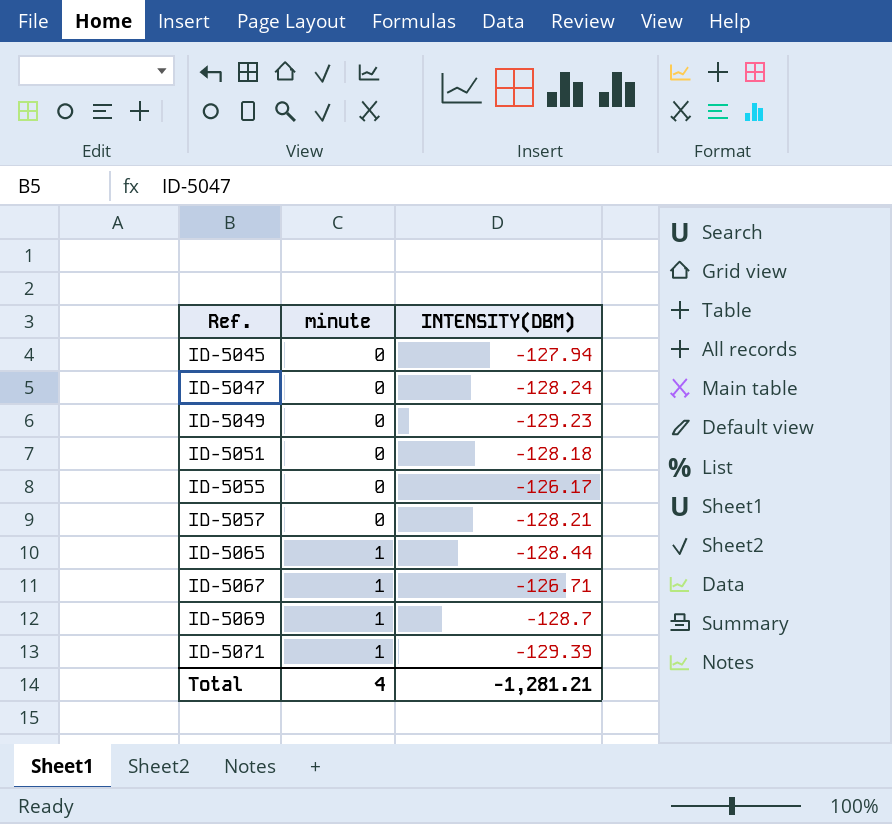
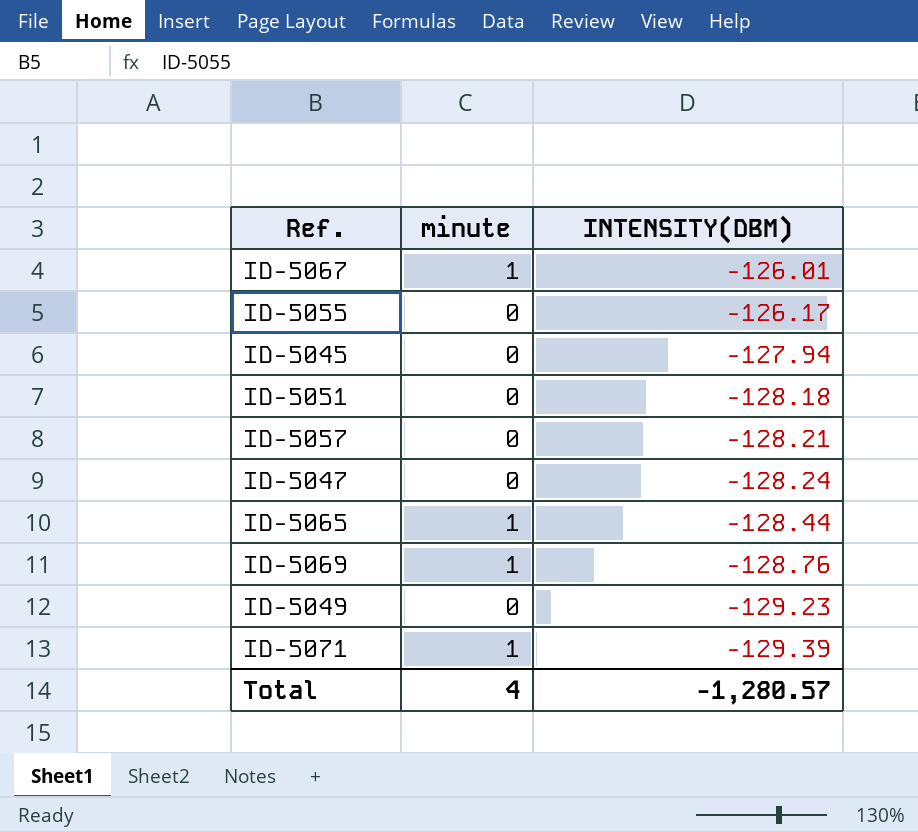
row order: Ref. ascending -> INTENSITY(DBM) descending
ID-5067 | INTENSITY(DBM): -126.71 -> -126.01
ID-5069 | INTENSITY(DBM): -128.7 -> -128.76
Total | INTENSITY(DBM): -1,281.21 -> -1,280.57

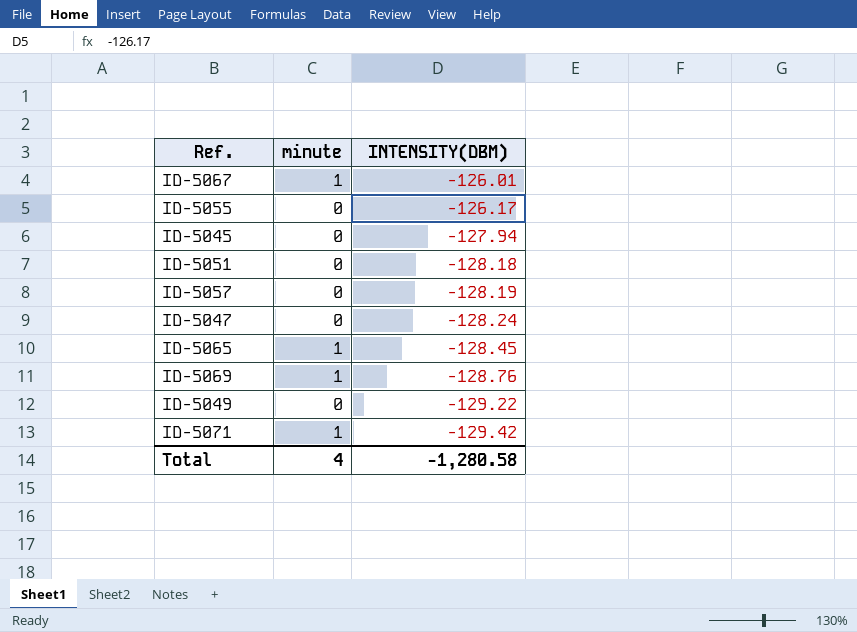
ID-5057 | INTENSITY(DBM): -128.21 -> -128.19
ID-5065 | INTENSITY(DBM): -128.44 -> -128.45
ID-5049 | INTENSITY(DBM): -129.23 -> -129.22
ID-5071 | INTENSITY(DBM): -129.39 -> -129.42
Total | INTENSITY(DBM): -1,280.57 -> -1,280.58

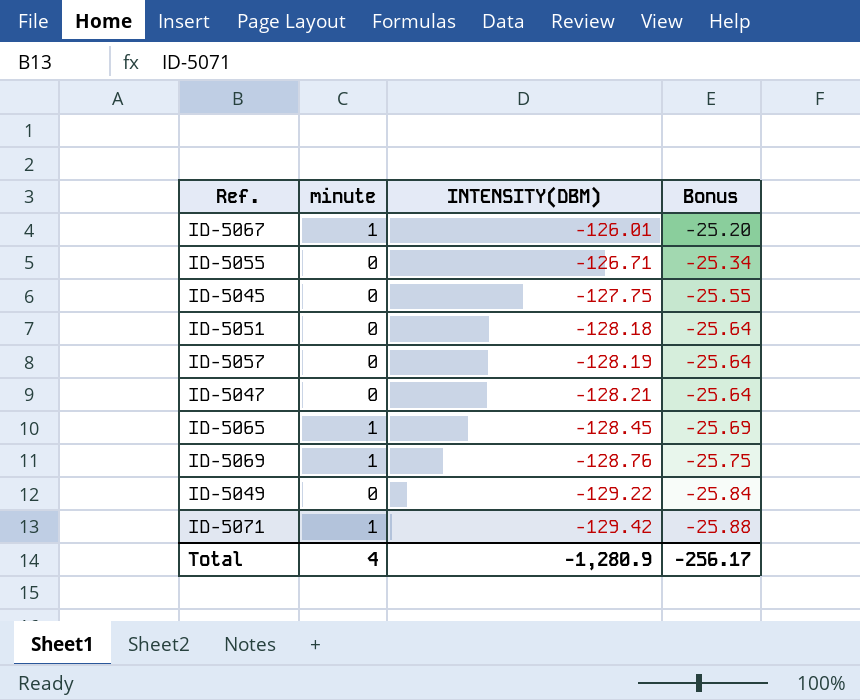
column Bonus | formula: none -> [INTENSITY(DBM)] * 0.2
ID-5055 | INTENSITY(DBM): -126.17 -> -126.71
ID-5045 | INTENSITY(DBM): -127.94 -> -127.75
ID-5047 | INTENSITY(DBM): -128.24 -> -128.21
Total | INTENSITY(DBM): -1,280.58 -> -1,280.9

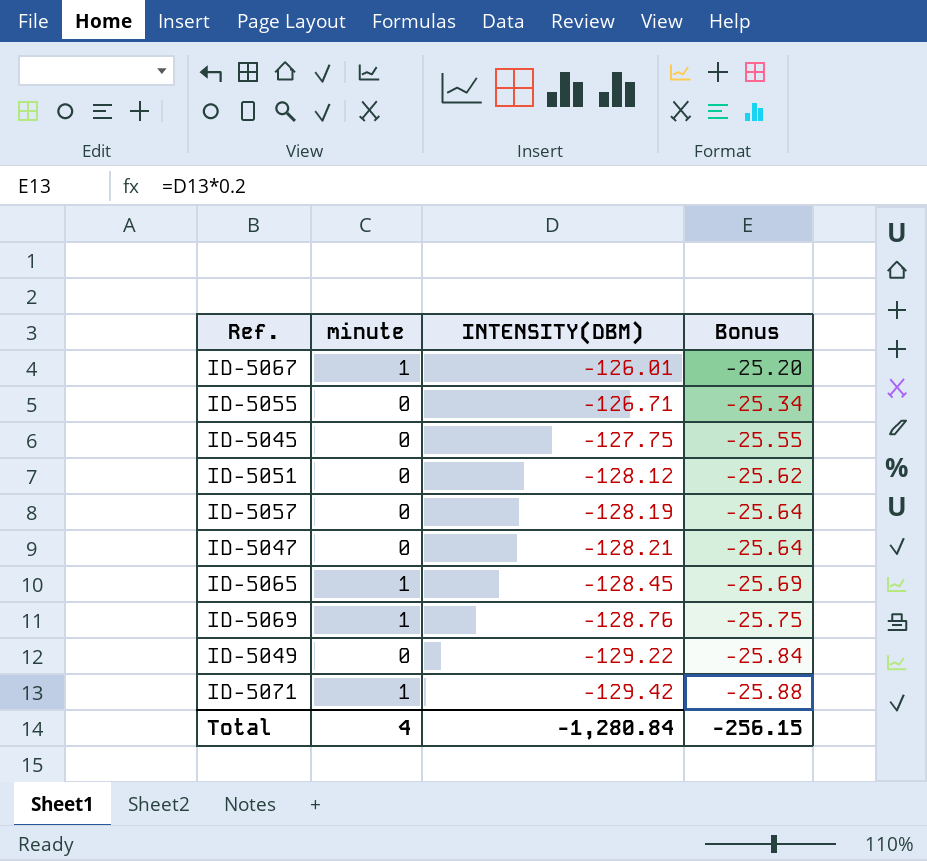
ID-5051 | INTENSITY(DBM): -128.18 -> -128.12
ID-5051 | Bonus: -25.64 -> -25.62
Total | INTENSITY(DBM): -1,280.9 -> -1,280.84
Total | Bonus: -256.17 -> -256.15

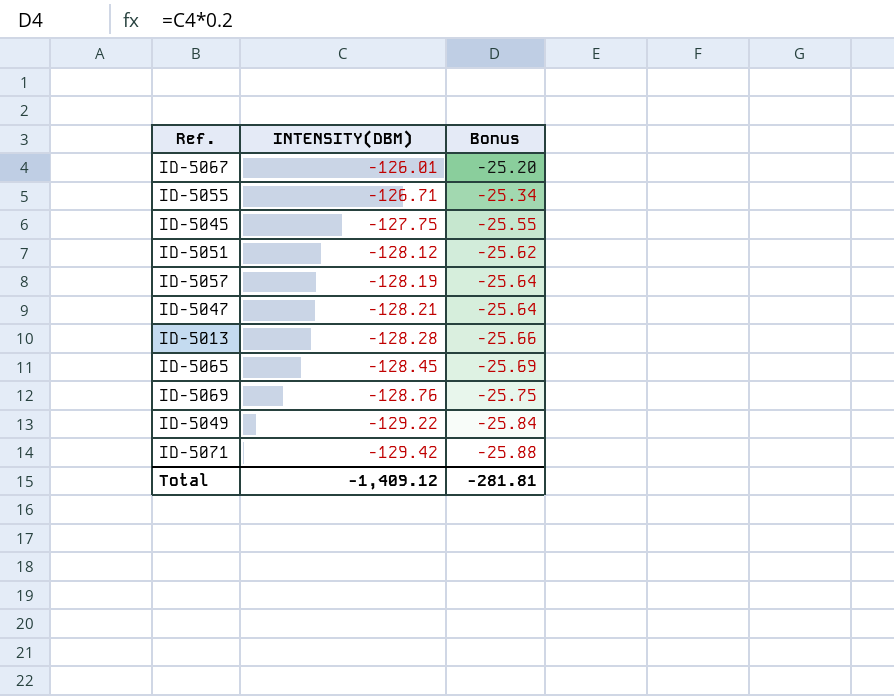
column minute | position: 2 -> none
row ID-5013: none -> -128.28 | -25.66
Total | INTENSITY(DBM): -1,280.84 -> -1,409.12
Total | Bonus: -256.15 -> -281.81

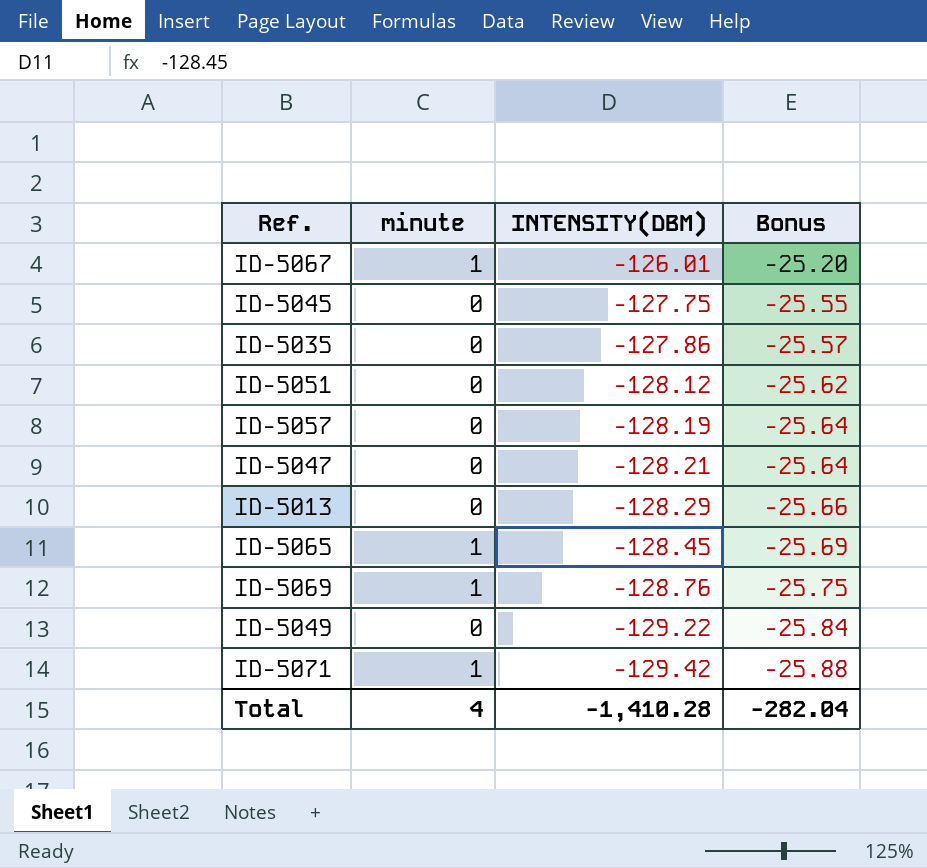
column minute | position: none -> 2
row ID-5055: -126.71 | -25.34 -> none
row ID-5035: none -> 0 | -127.86 | -25.57
ID-5013 | INTENSITY(DBM): -128.28 -> -128.29
Total | INTENSITY(DBM): -1,409.12 -> -1,410.28
Total | Bonus: -281.81 -> -282.04

